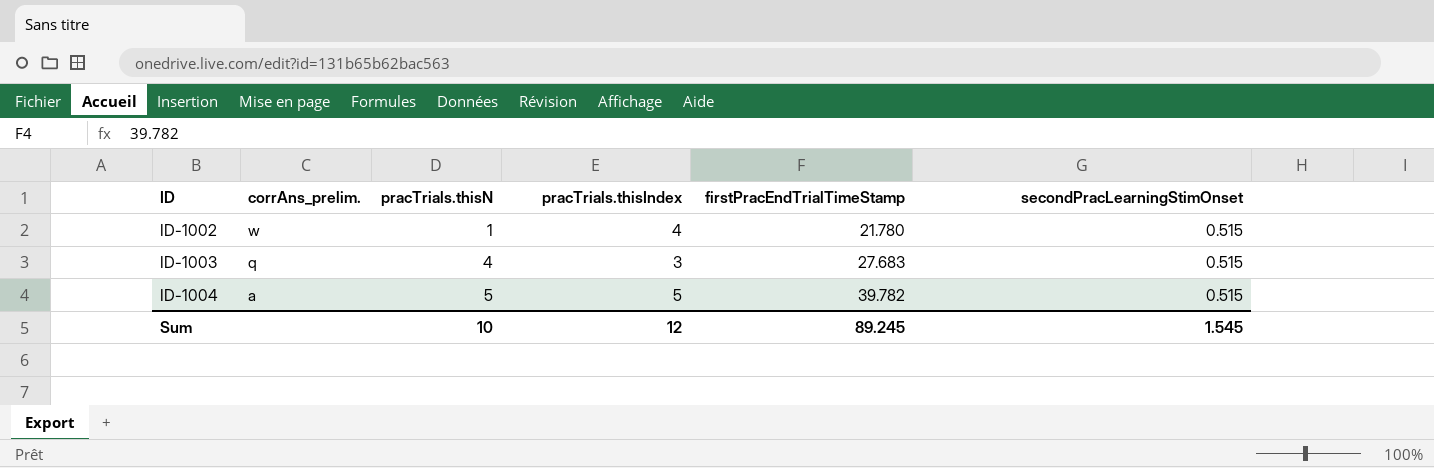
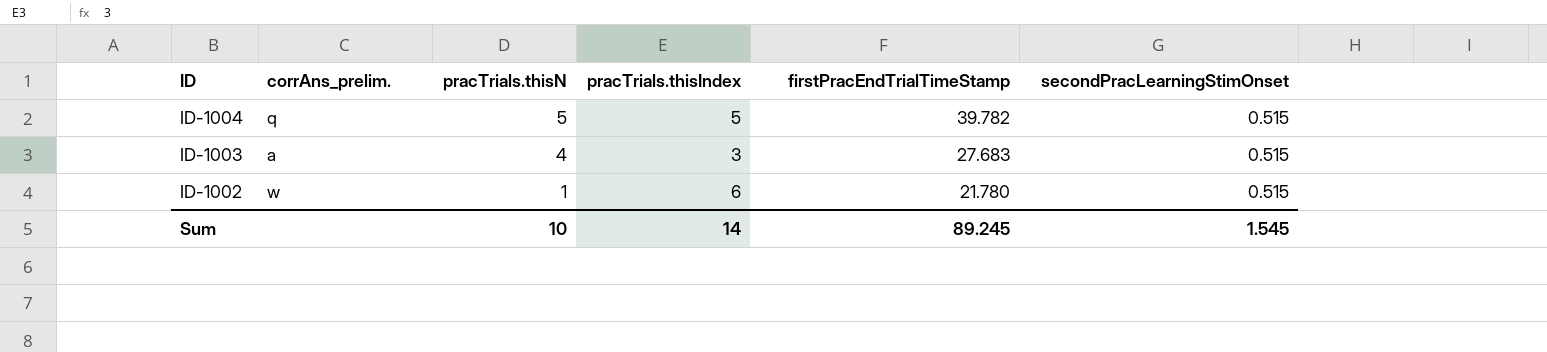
row order: ID ascending -> ID descending
ID-1004 | corrAns_prelim.: a -> q
ID-1003 | corrAns_prelim.: q -> a
ID-1002 | pracTrials.thisIndex: 4 -> 6
Sum | pracTrials.thisIndex: 12 -> 14

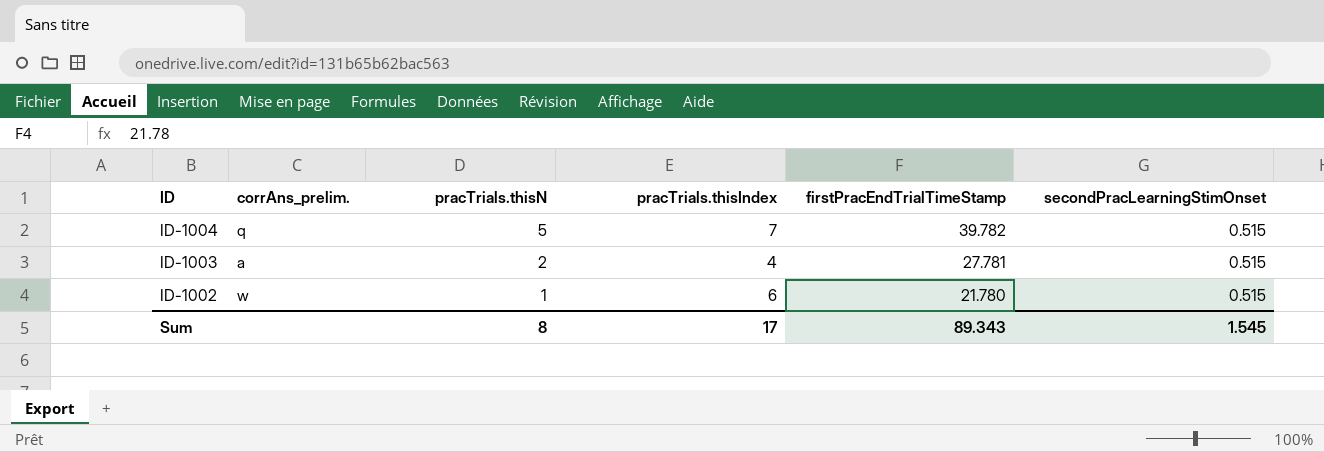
ID-1004 | pracTrials.thisIndex: 5 -> 7
ID-1003 | pracTrials.thisN: 4 -> 2
ID-1003 | pracTrials.thisIndex: 3 -> 4
ID-1003 | firstPracEndTrialTimeStamp: 27.683 -> 27.781
Sum | pracTrials.thisN: 10 -> 8
Sum | pracTrials.thisIndex: 14 -> 17
Sum | firstPracEndTrialTimeStamp: 89.245 -> 89.343

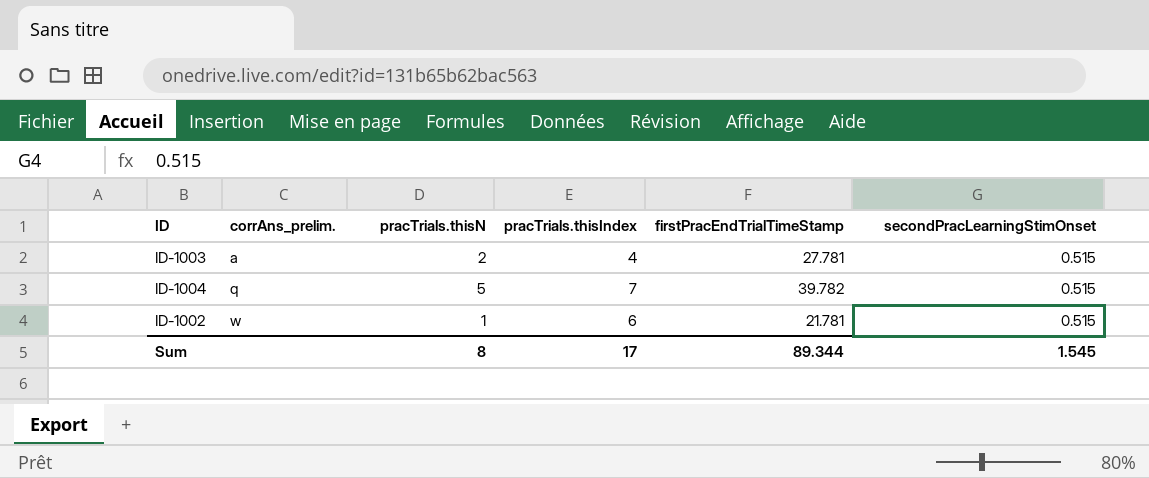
row order: ID descending -> corrAns_prelim. ascending
ID-1002 | firstPracEndTrialTimeStamp: 21.780 -> 21.781
Sum | firstPracEndTrialTimeStamp: 89.343 -> 89.344

